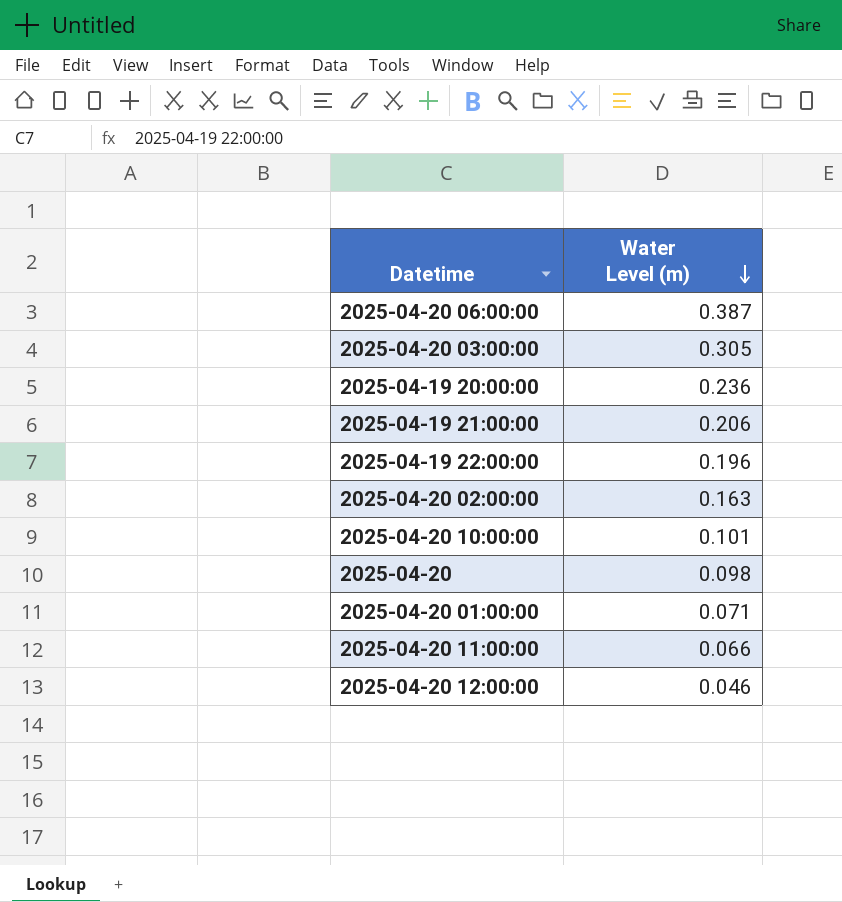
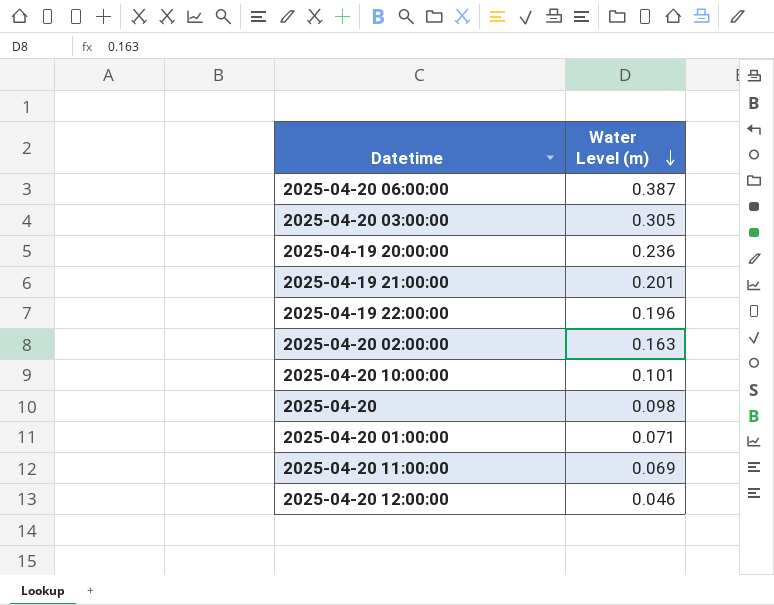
2025-04-19 21:00:00 | Water Level (m): 0.206 -> 0.201
2025-04-20 11:00:00 | Water Level (m): 0.066 -> 0.069

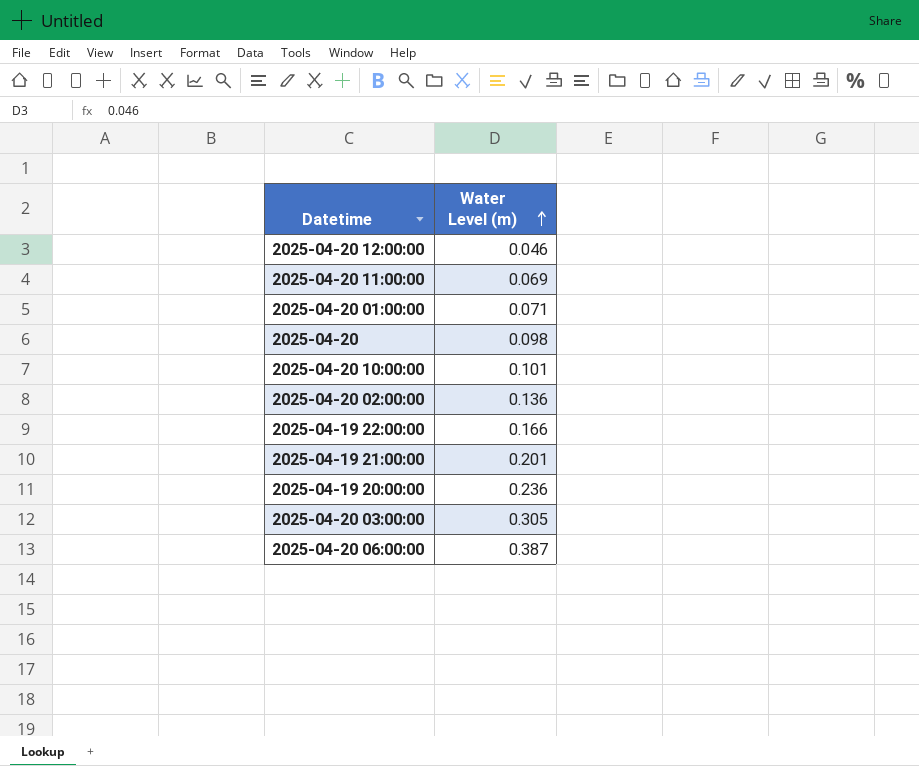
row order: Water Level (m) descending -> Water Level (m) ascending
2025-04-20 02:00:00 | Water Level (m): 0.163 -> 0.136
2025-04-19 22:00:00 | Water Level (m): 0.196 -> 0.166

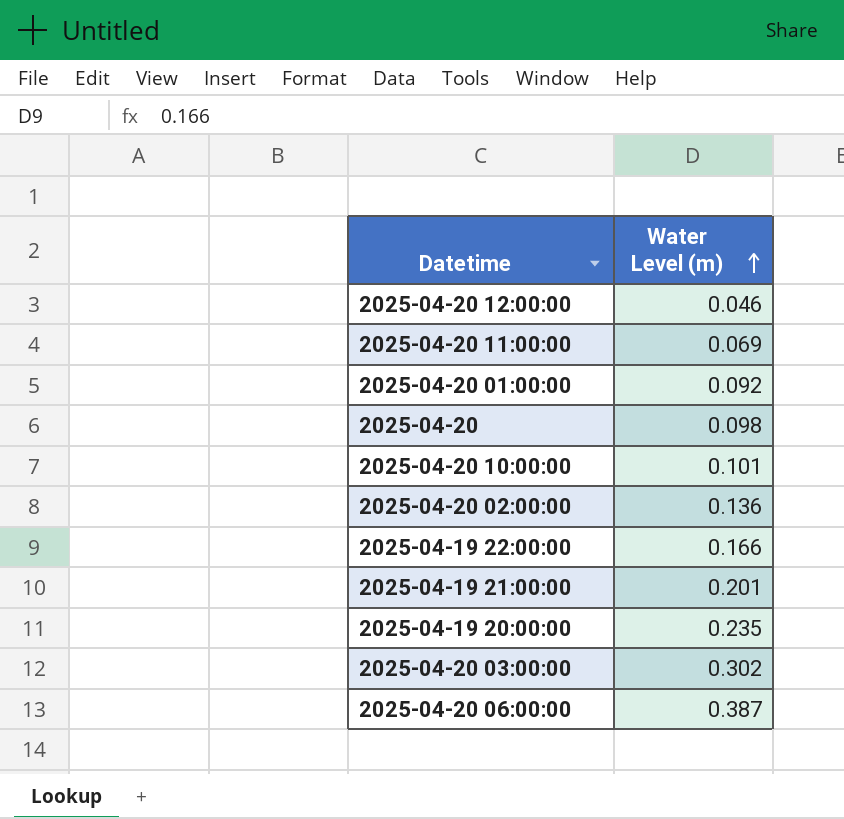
2025-04-20 01:00:00 | Water Level (m): 0.071 -> 0.092
2025-04-19 20:00:00 | Water Level (m): 0.236 -> 0.235
2025-04-20 03:00:00 | Water Level (m): 0.305 -> 0.302

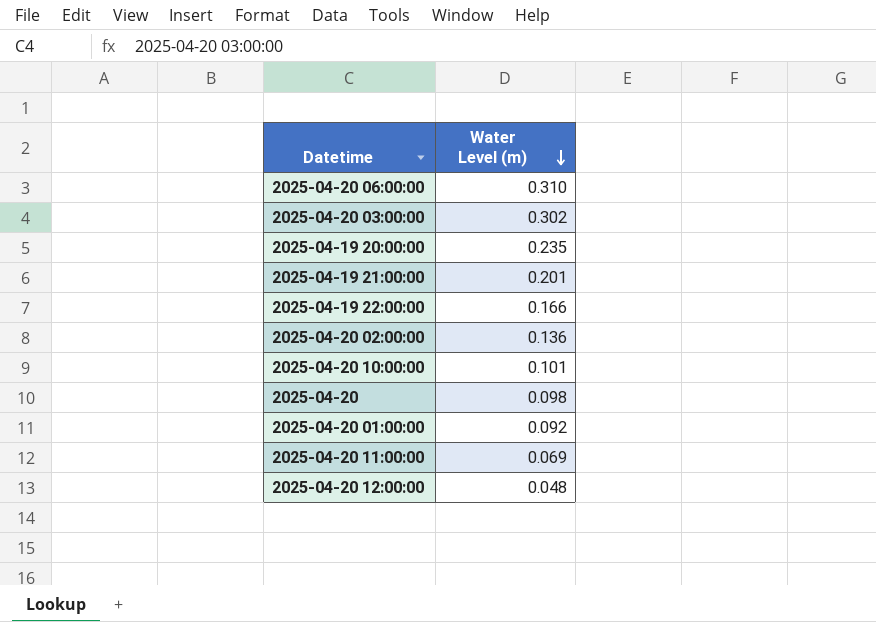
row order: Water Level (m) ascending -> Water Level (m) descending
2025-04-20 06:00:00 | Water Level (m): 0.387 -> 0.310
2025-04-20 12:00:00 | Water Level (m): 0.046 -> 0.048

